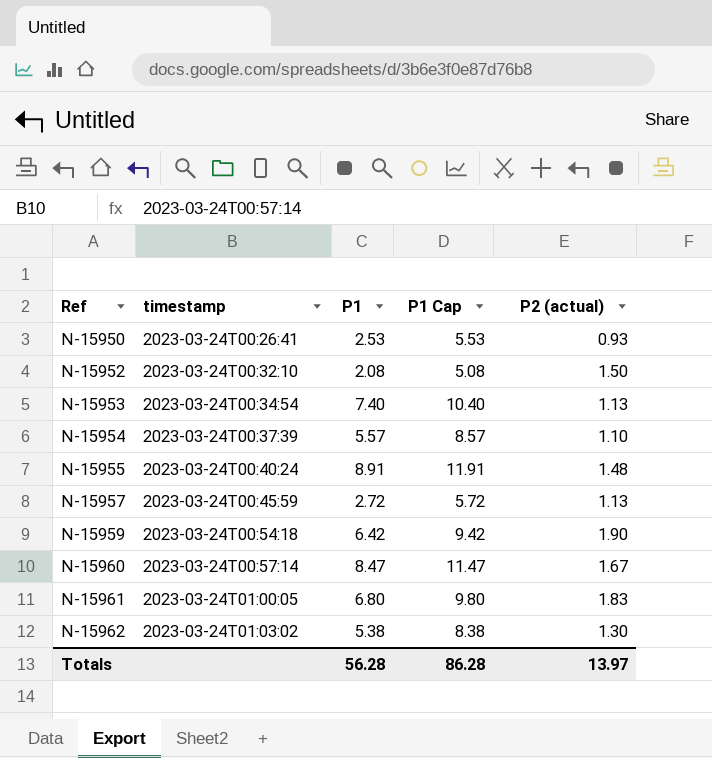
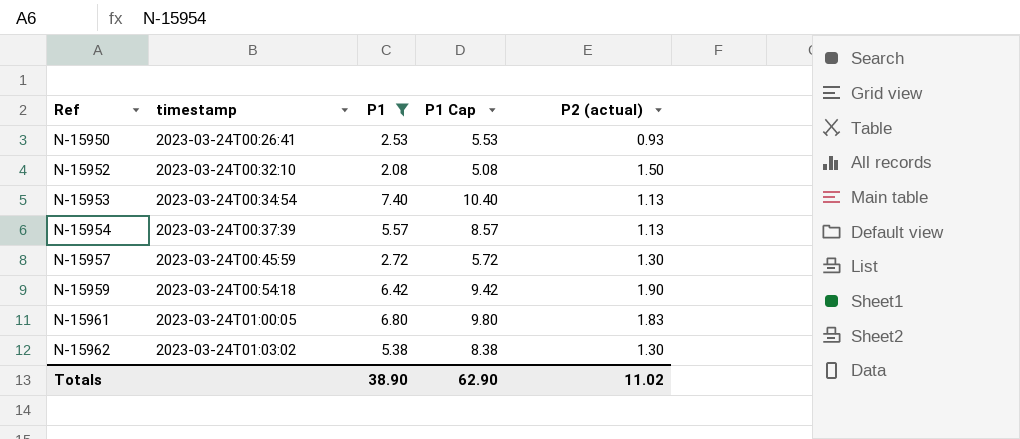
filter: none -> P1 <= 7.40
N-15954 | P2 (actual): 1.10 -> 1.13
N-15957 | P2 (actual): 1.13 -> 1.30
Totals | P1: 56.28 -> 38.90
Totals | P1 Cap: 86.28 -> 62.90
Totals | P2 (actual): 13.97 -> 11.02

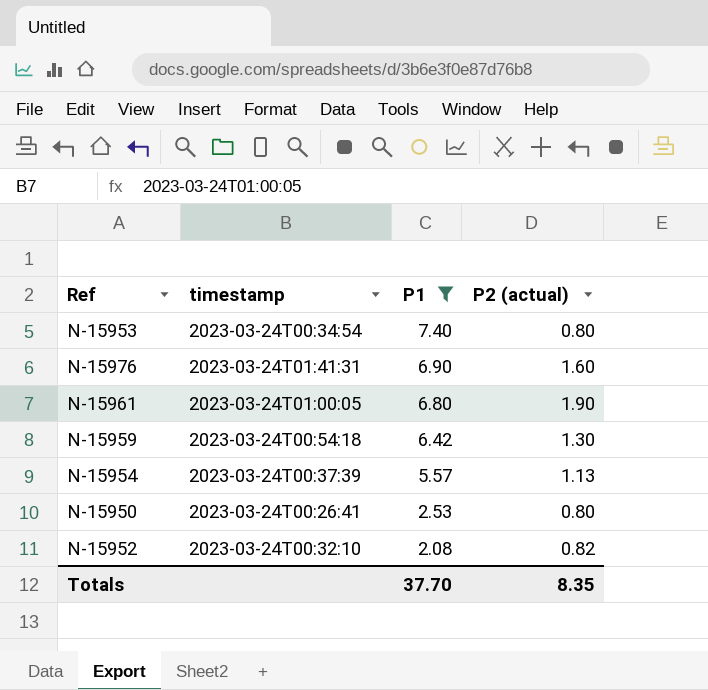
row order: Ref ascending -> P1 descending
column P1 Cap | formula: [P1] + 3 -> none
row N-15957: 2023-03-24T00:45:59 | 2.72 | 5.72 | 1.30 -> none
row N-15962: 2023-03-24T01:03:02 | 5.38 | 8.38 | 1.30 -> none
N-15953 | P2 (actual): 1.13 -> 0.80
row N-15976: none -> 2023-03-24T01:41:31 | 6.90 | 1.60
N-15961 | P2 (actual): 1.83 -> 1.90
N-15959 | P2 (actual): 1.90 -> 1.30
N-15950 | P2 (actual): 0.93 -> 0.80
N-15952 | P2 (actual): 1.50 -> 0.82
Totals | P1: 38.90 -> 37.70
Totals | P2 (actual): 11.02 -> 8.35

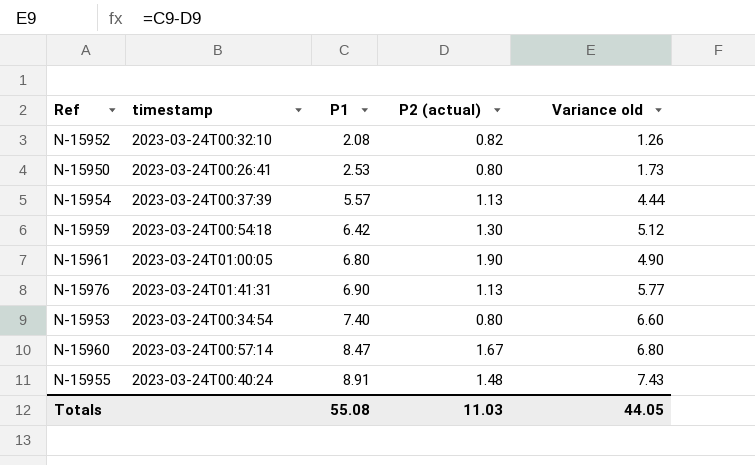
filter: P1 <= 7.40 -> none
row order: P1 descending -> P1 ascending
column Variance old | formula: none -> [P1] - [P2 (actual)]
N-15976 | P2 (actual): 1.60 -> 1.13
Totals | P1: 37.70 -> 55.08
Totals | P2 (actual): 8.35 -> 11.03

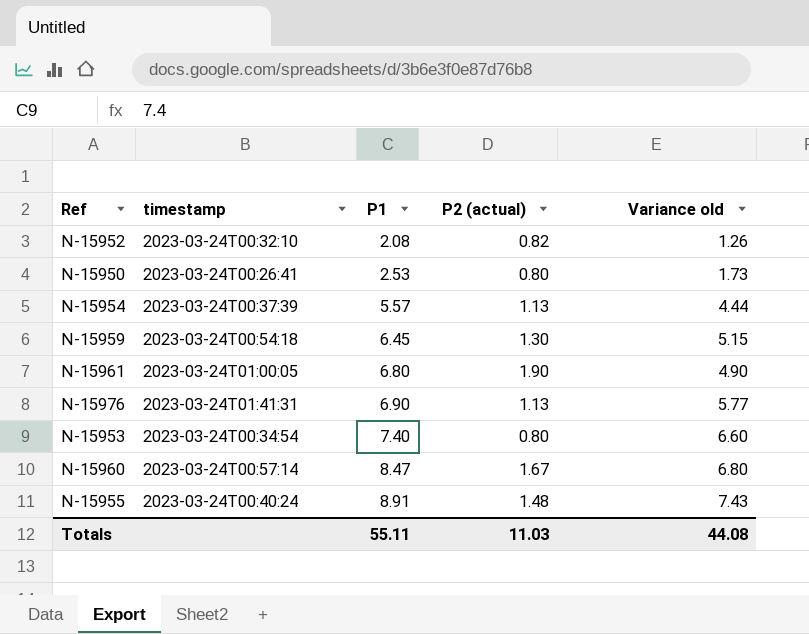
N-15959 | P1: 6.42 -> 6.45
N-15959 | Variance old: 5.12 -> 5.15
Totals | P1: 55.08 -> 55.11
Totals | Variance old: 44.05 -> 44.08

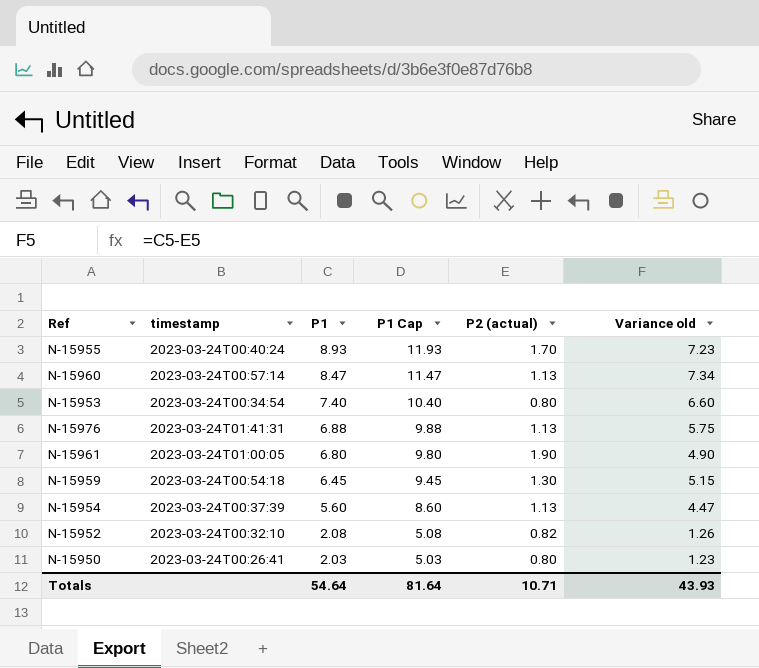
row order: P1 ascending -> P1 descending
column P1 Cap | formula: none -> [P1] + 3
N-15955 | P1: 8.91 -> 8.93
N-15955 | P2 (actual): 1.48 -> 1.70
N-15955 | Variance old: 7.43 -> 7.23
N-15960 | P2 (actual): 1.67 -> 1.13
N-15960 | Variance old: 6.80 -> 7.34
N-15976 | P1: 6.90 -> 6.88
N-15976 | Variance old: 5.77 -> 5.75
N-15954 | P1: 5.57 -> 5.60
N-15954 | Variance old: 4.44 -> 4.47
N-15950 | P1: 2.53 -> 2.03
N-15950 | Variance old: 1.73 -> 1.23
Totals | P1: 55.11 -> 54.64
Totals | P2 (actual): 11.03 -> 10.71
Totals | Variance old: 44.08 -> 43.93

